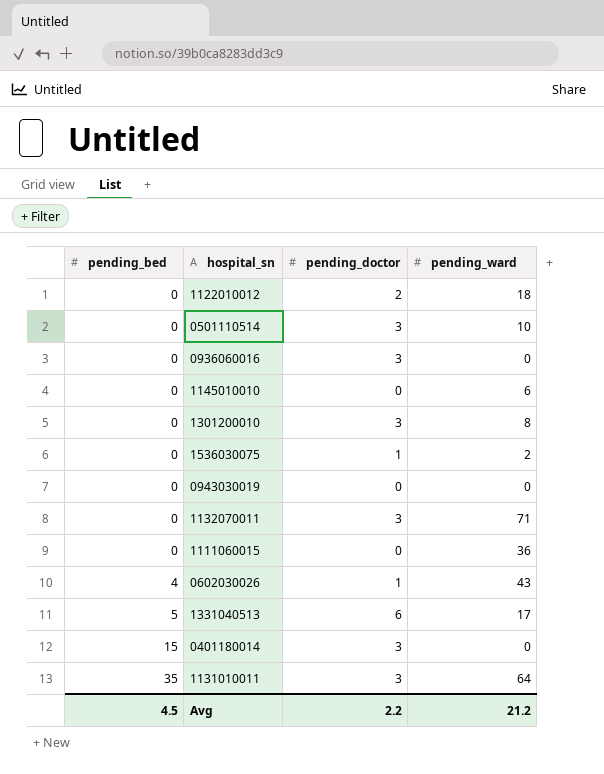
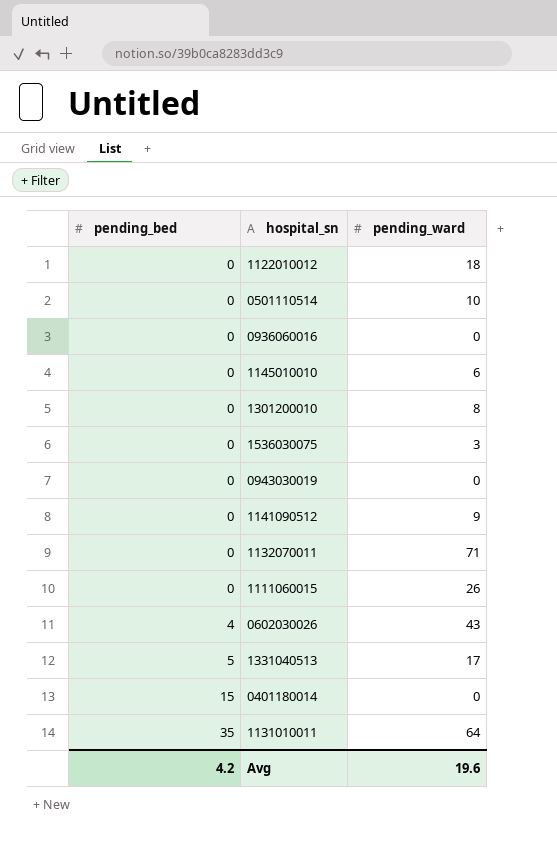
column pending_doctor | position: 3 -> none
1536030075 | pending_ward: 2 -> 3
row 1141090512: none -> 0 | 9
1111060015 | pending_ward: 36 -> 26
Avg | pending_bed: 4.5 -> 4.2
Avg | pending_ward: 21.2 -> 19.6

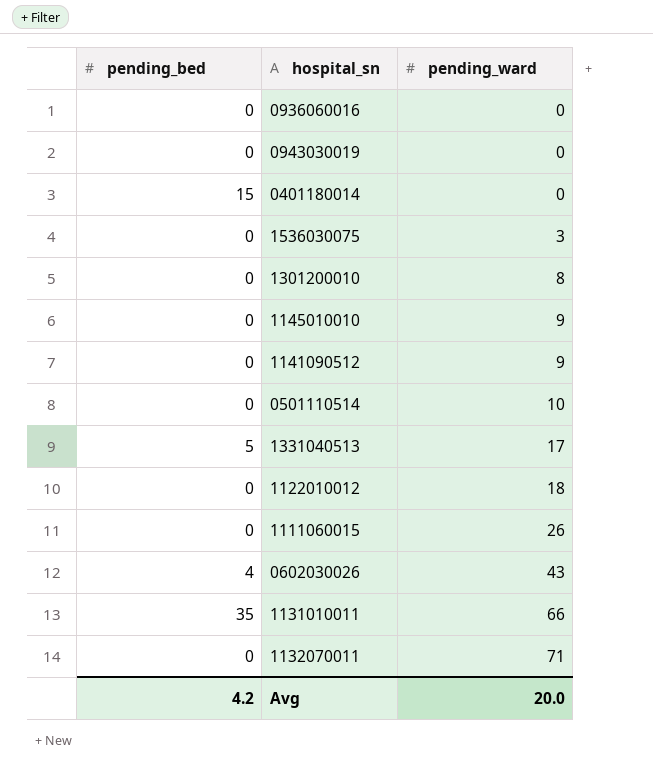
row order: pending_bed ascending -> pending_ward ascending
1145010010 | pending_ward: 6 -> 9
1131010011 | pending_ward: 64 -> 66
Avg | pending_ward: 19.6 -> 20.0

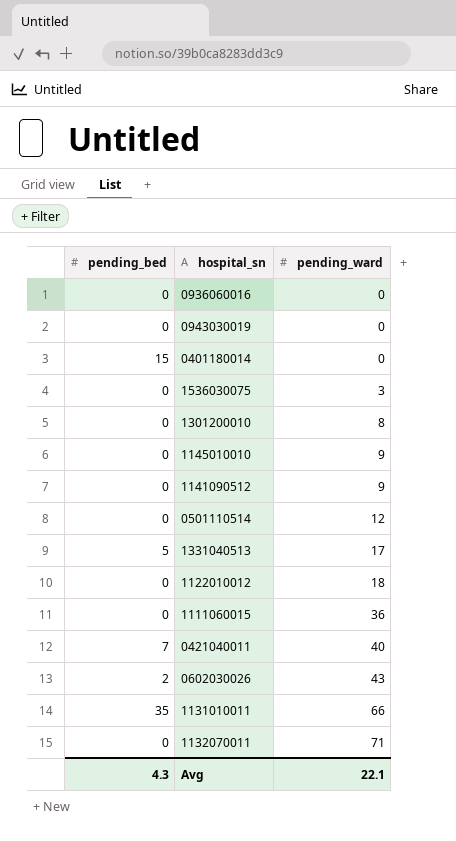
0501110514 | pending_ward: 10 -> 12
1111060015 | pending_ward: 26 -> 36
row 0421040011: none -> 7 | 40
0602030026 | pending_bed: 4 -> 2
Avg | pending_bed: 4.2 -> 4.3
Avg | pending_ward: 20.0 -> 22.1

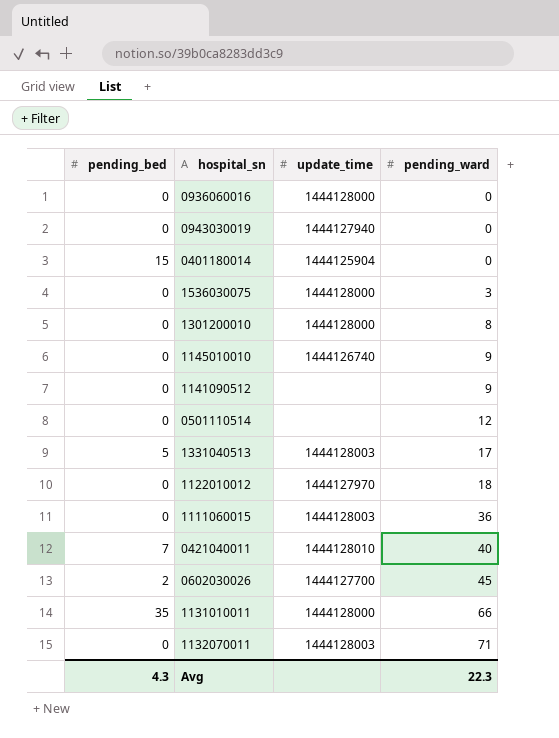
column update_time | position: none -> 3
0602030026 | pending_ward: 43 -> 45
Avg | pending_ward: 22.1 -> 22.3

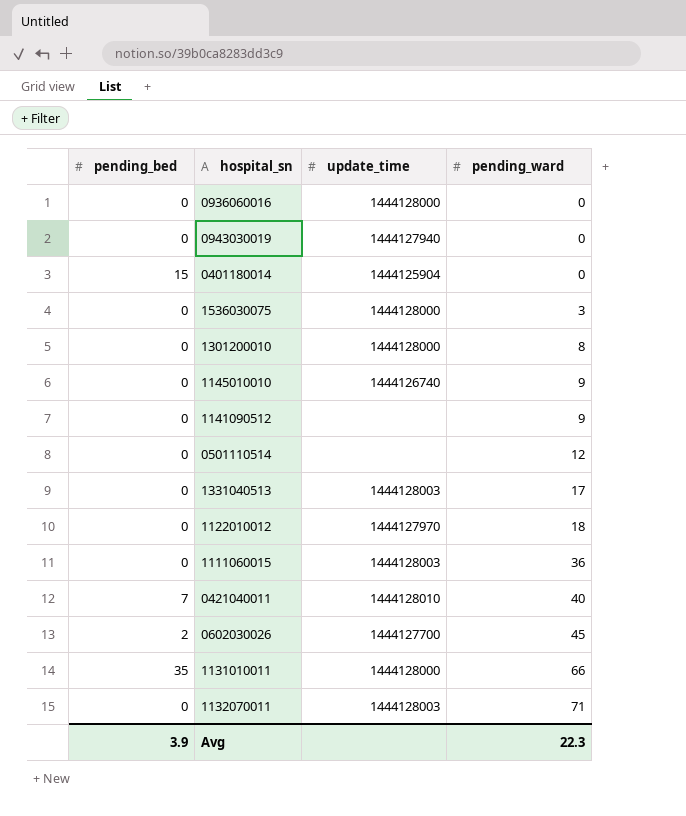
1331040513 | pending_bed: 5 -> 0
Avg | pending_bed: 4.3 -> 3.9

